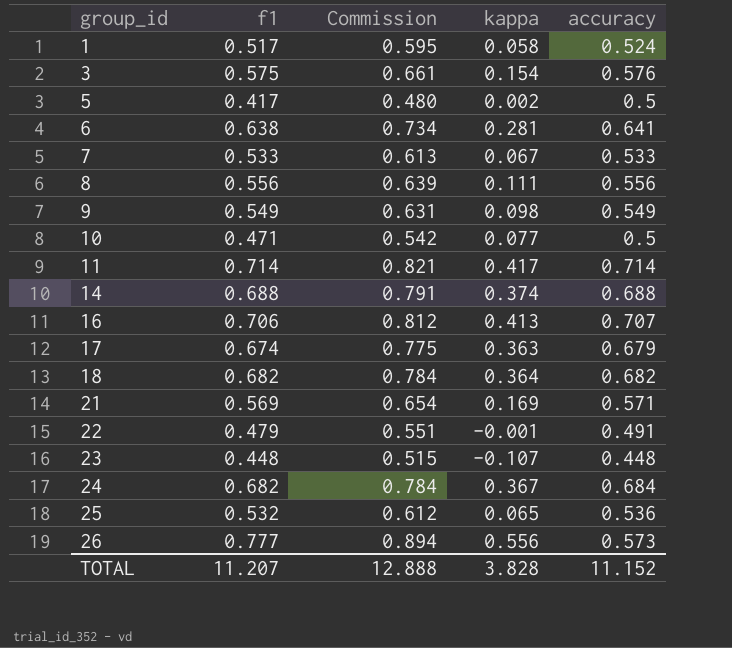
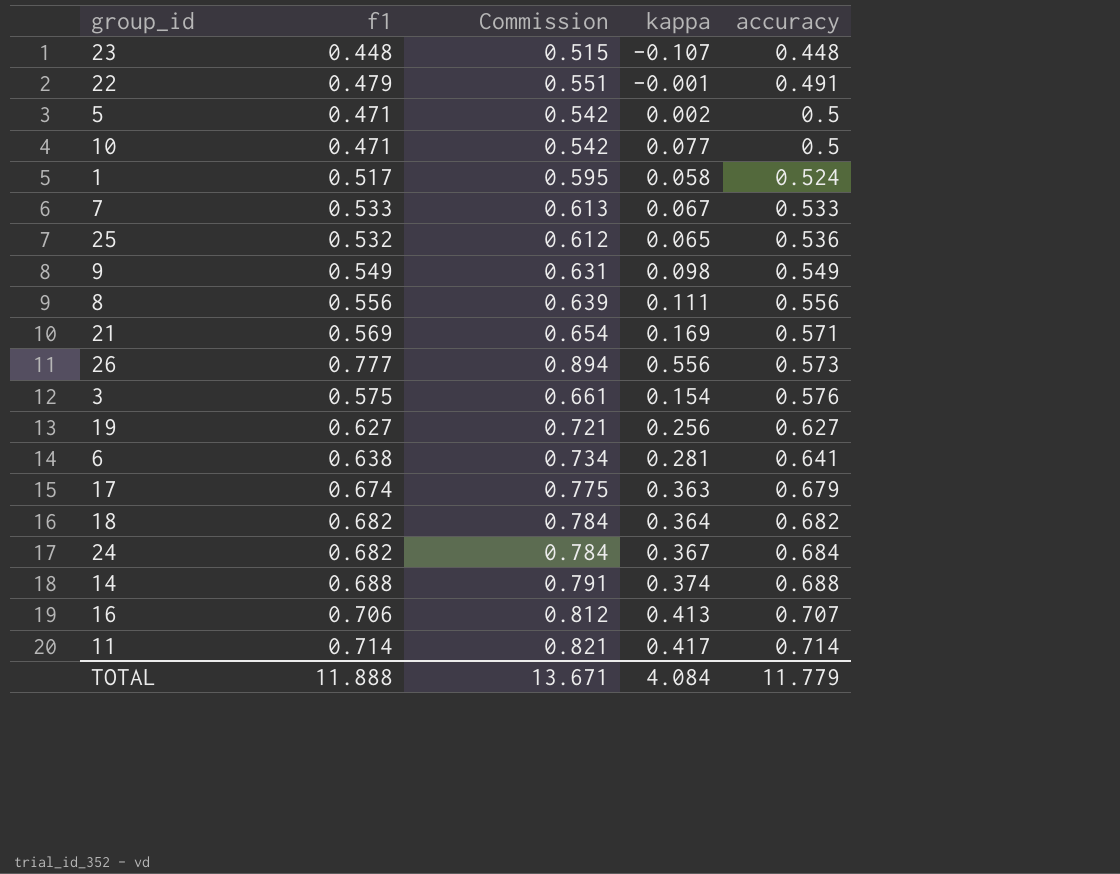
row order: group_id ascending -> accuracy ascending
5 | f1: 0.417 -> 0.471
5 | Commission: 0.480 -> 0.542
row 19: none -> 0.627 | 0.721 | 0.256 | 0.627
TOTAL | f1: 11.207 -> 11.888
TOTAL | Commission: 12.888 -> 13.671
TOTAL | kappa: 3.828 -> 4.084
TOTAL | accuracy: 11.152 -> 11.779

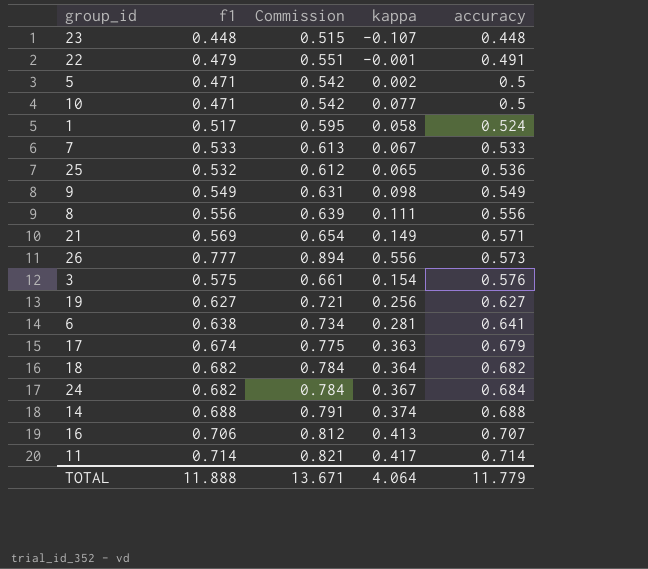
21 | kappa: 0.169 -> 0.149
TOTAL | kappa: 4.084 -> 4.064

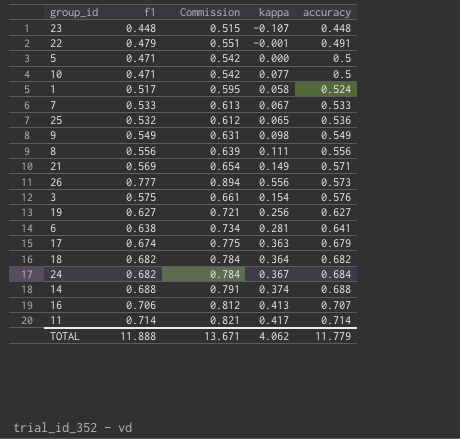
5 | kappa: 0.002 -> 0.000
TOTAL | kappa: 4.064 -> 4.062

